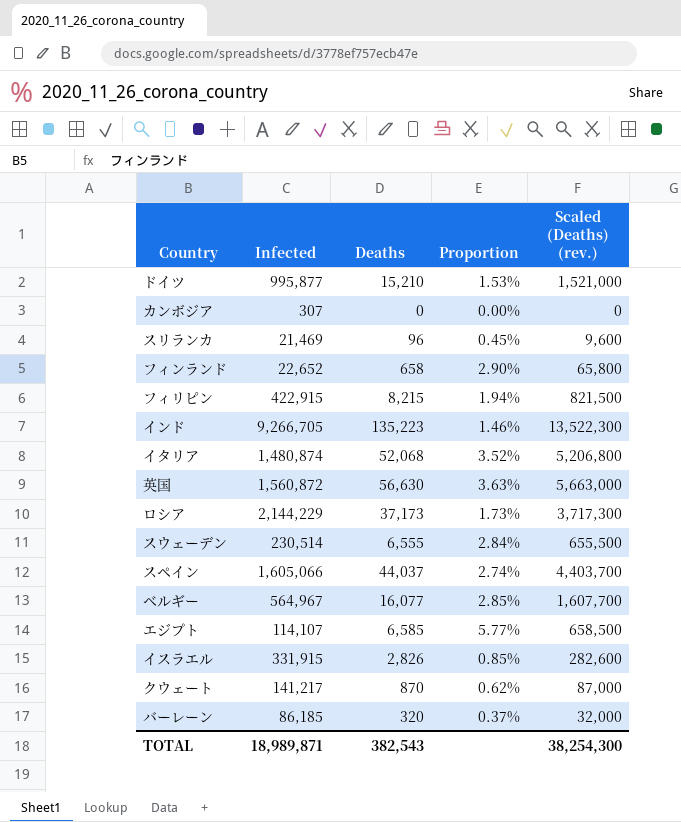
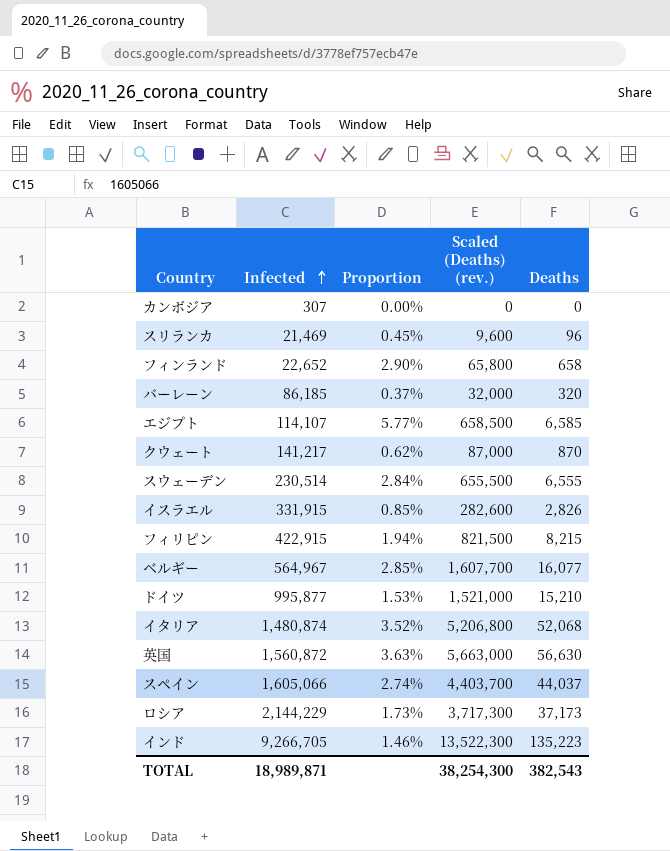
row order: none -> Infected ascending
column Deaths | position: 3 -> 5

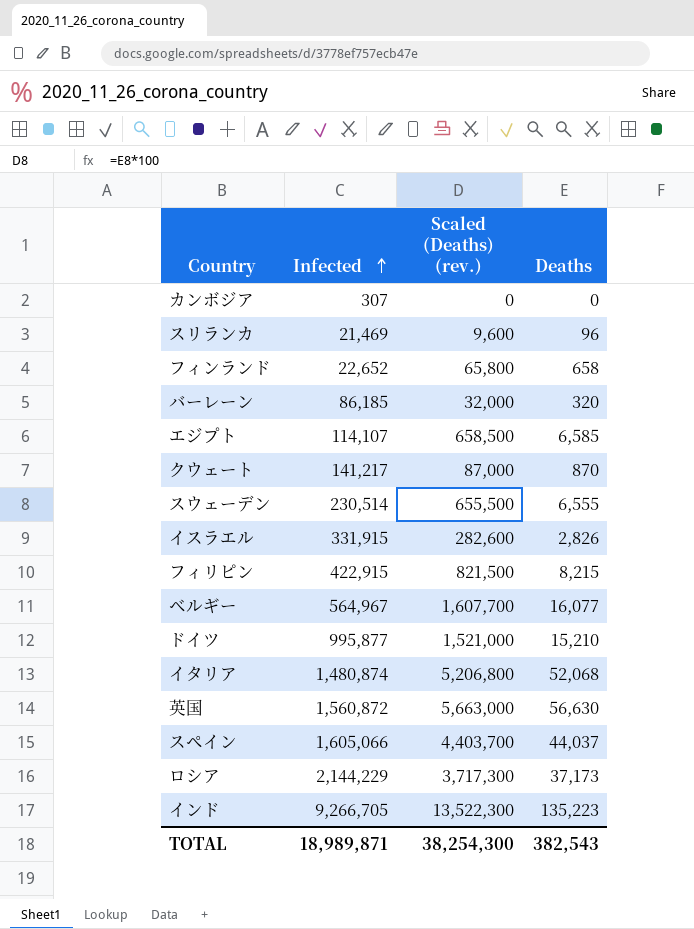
column Proportion | formula: [Deaths] / [Infected] -> none

